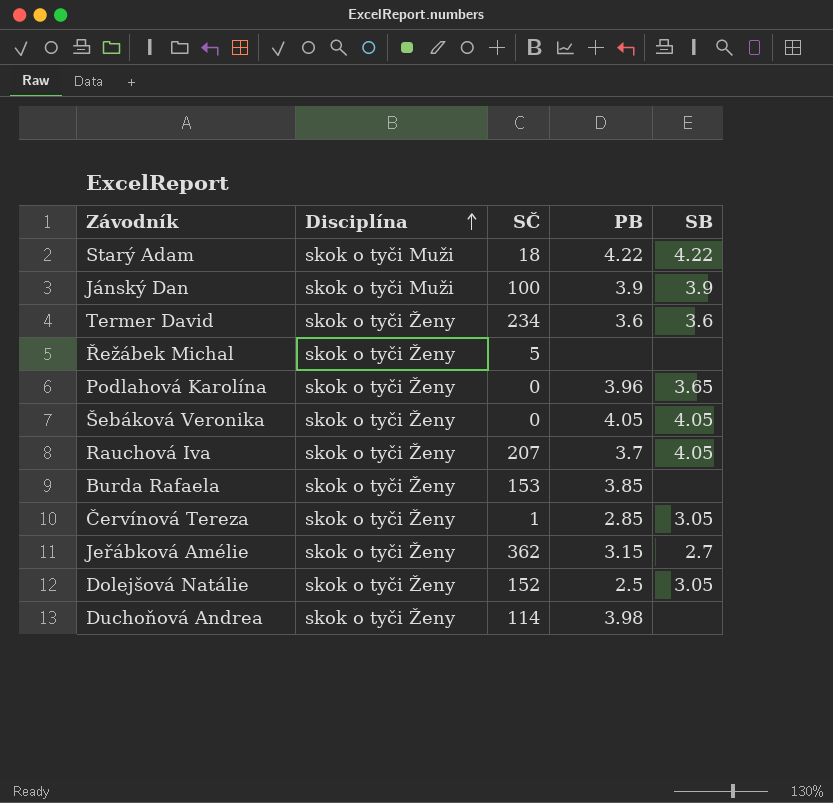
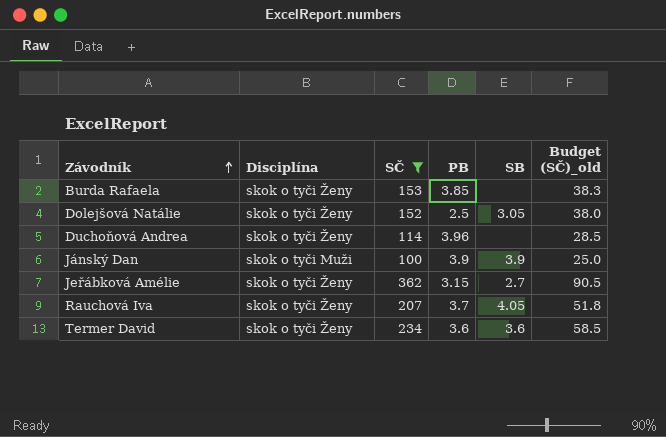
filter: none -> SČ >= 100
row order: Disciplína ascending -> Závodník ascending
column Budget (SČ)_old | formula: none -> [SČ] * 0.25
Duchoňová Andrea | PB: 3.98 -> 3.96

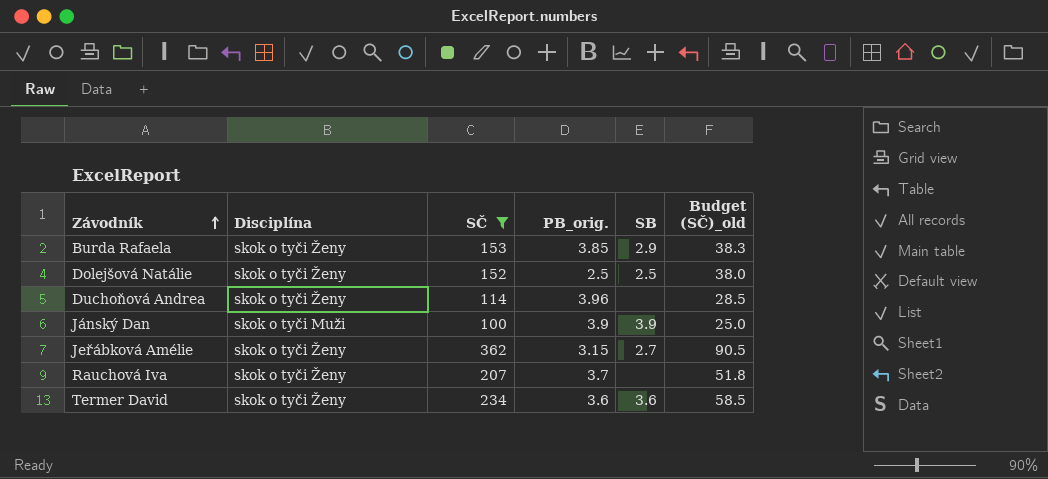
column name: PB -> PB_orig.
Burda Rafaela | SB: none -> 2.9
Dolejšová Natálie | SB: 3.05 -> 2.5
Rauchová Iva | SB: 4.05 -> none

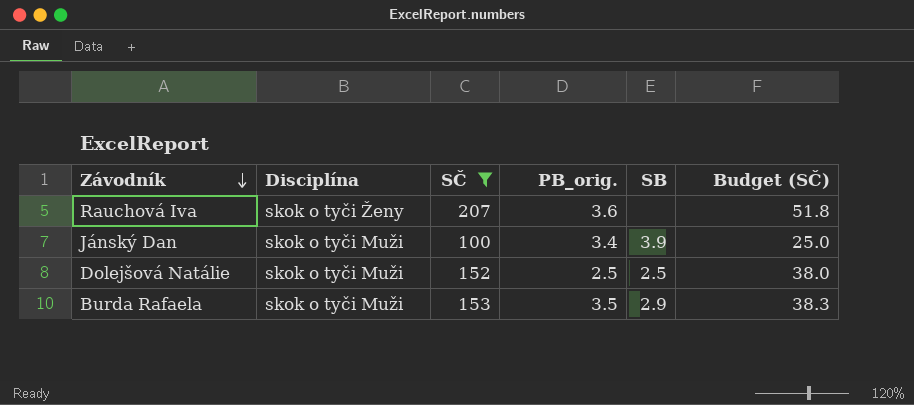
row order: Závodník ascending -> Závodník descending
column name: Budget (SČ)_old -> Budget (SČ)
row Duchoňová Andrea: skok o tyči Ženy | 114 | 3.96 | none | 28.5 -> none
row Jeřábková Amélie: skok o tyči Ženy | 362 | 3.15 | 2.7 | 90.5 -> none
row Termer David: skok o tyči Ženy | 234 | 3.6 | 3.6 | 58.5 -> none
Rauchová Iva | PB_orig.: 3.7 -> 3.6
Jánský Dan | PB_orig.: 3.9 -> 3.4
Dolejšová Natálie | Disciplína: skok o tyči Ženy -> skok o tyči Muži
Burda Rafaela | Disciplína: skok o tyči Ženy -> skok o tyči Muži
Burda Rafaela | PB_orig.: 3.85 -> 3.5

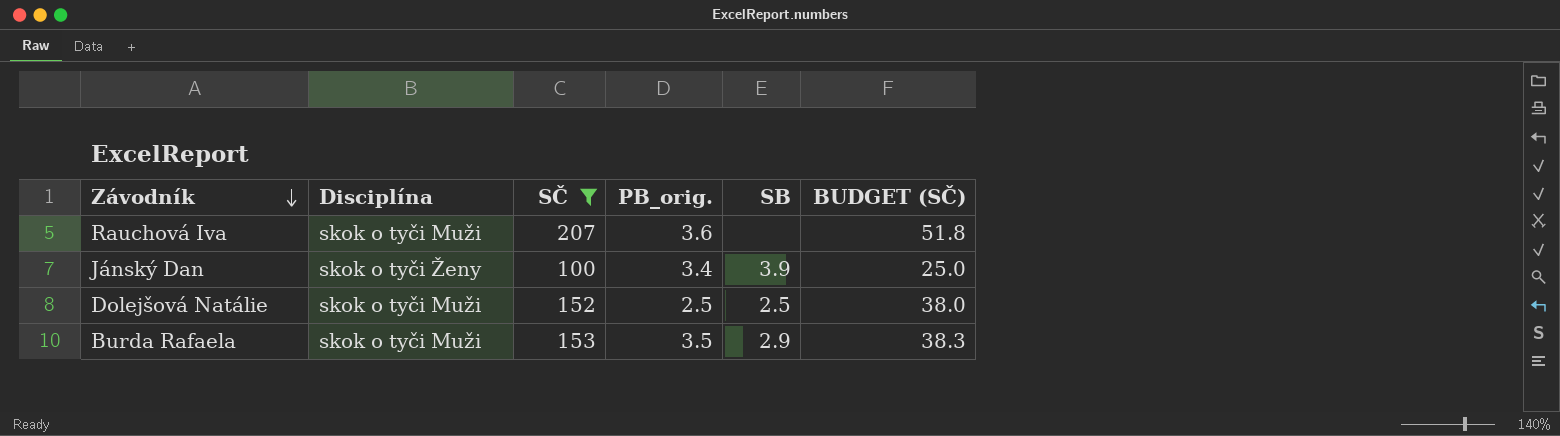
column name: Budget (SČ) -> BUDGET (SČ)
Rauchová Iva | Disciplína: skok o tyči Ženy -> skok o tyči Muži
Jánský Dan | Disciplína: skok o tyči Muži -> skok o tyči Ženy

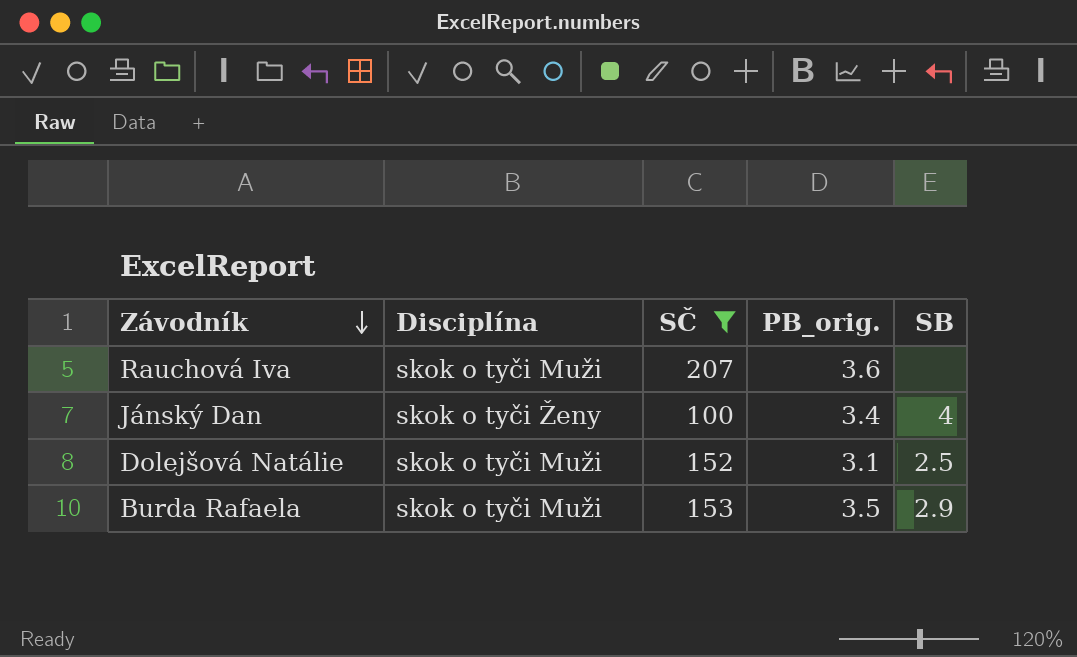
column BUDGET (SČ) | formula: [SČ] * 0.25 -> none
Jánský Dan | SB: 3.9 -> 4
Dolejšová Natálie | PB_orig.: 2.5 -> 3.1

